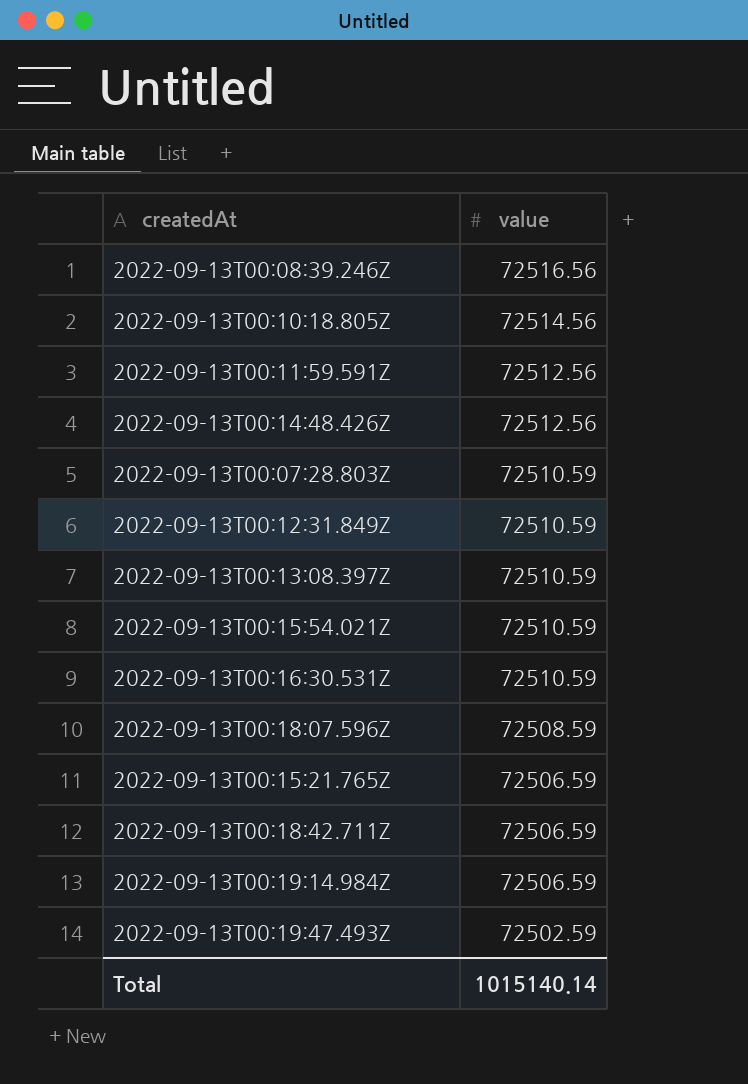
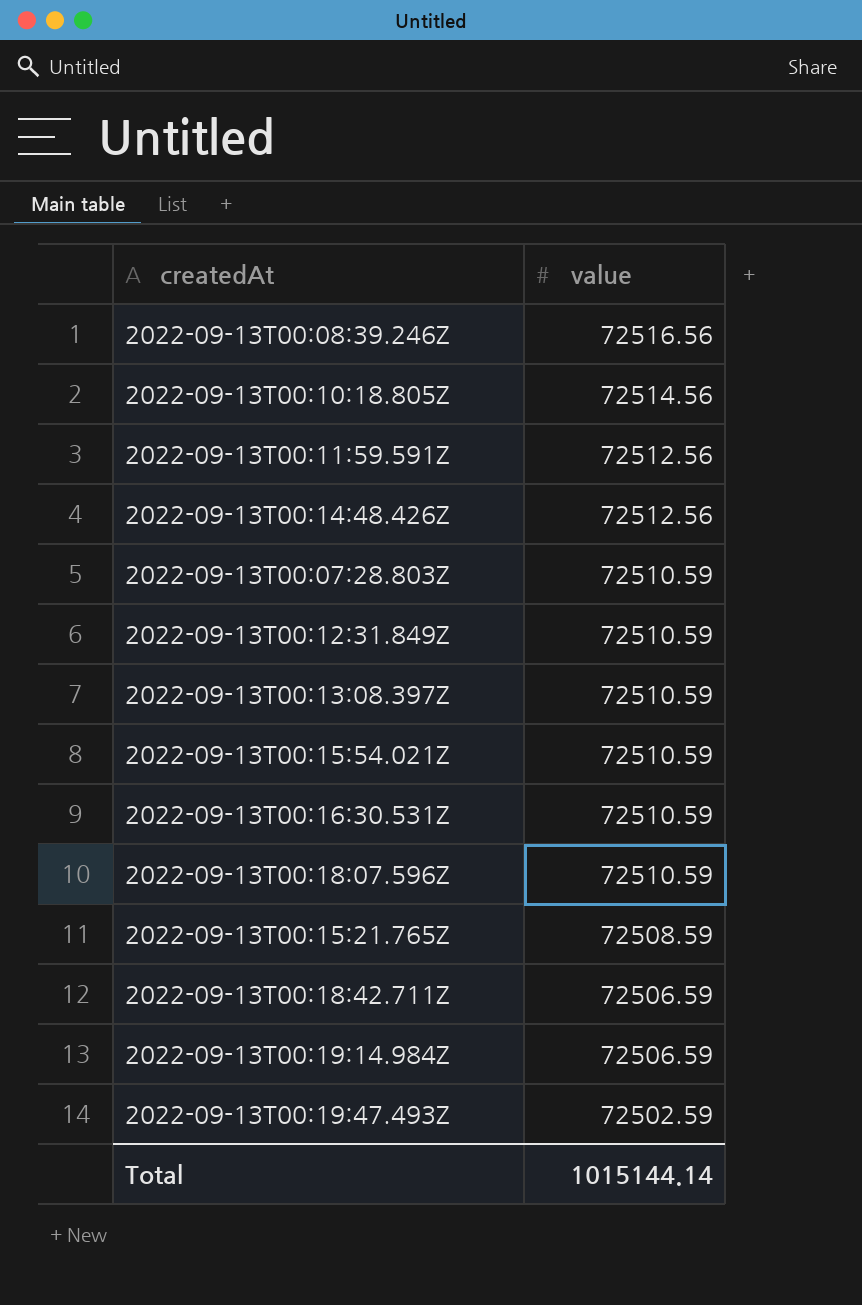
2022-09-13T00:18:07.596Z | value: 72508.59 -> 72510.59
2022-09-13T00:15:21.765Z | value: 72506.59 -> 72508.59
Total | value: 1015140.14 -> 1015144.14

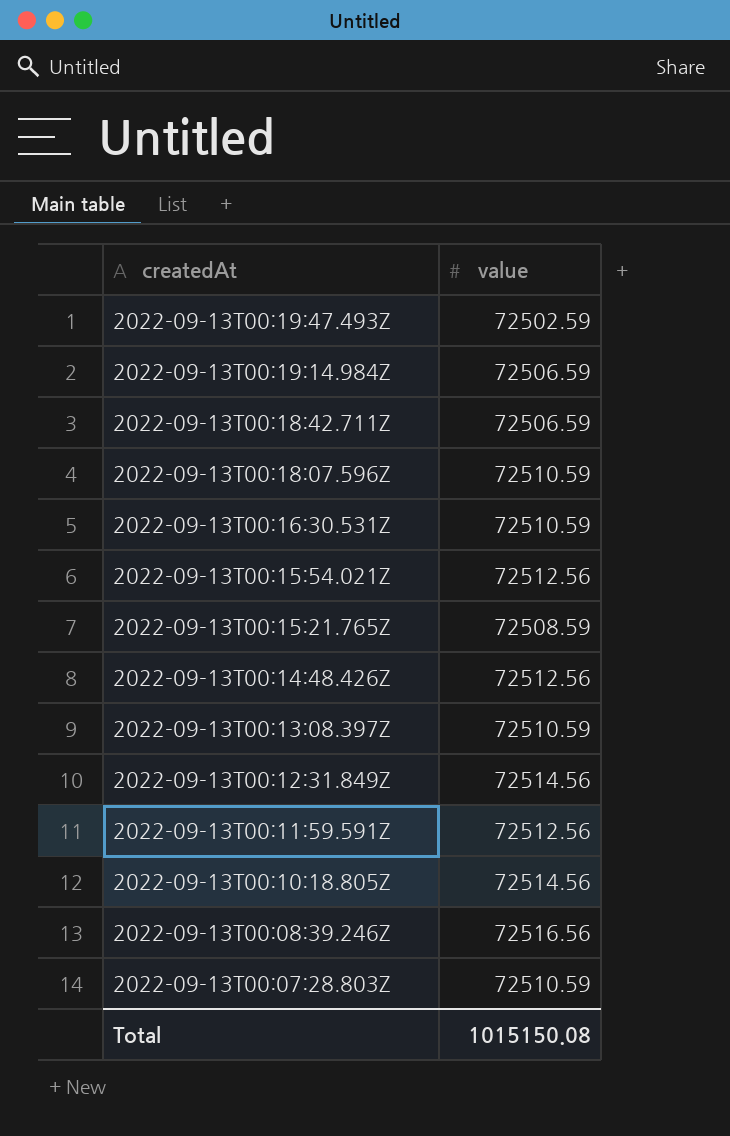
row order: value descending -> createdAt descending
2022-09-13T00:15:54.021Z | value: 72510.59 -> 72512.56
2022-09-13T00:12:31.849Z | value: 72510.59 -> 72514.56
Total | value: 1015144.14 -> 1015150.08

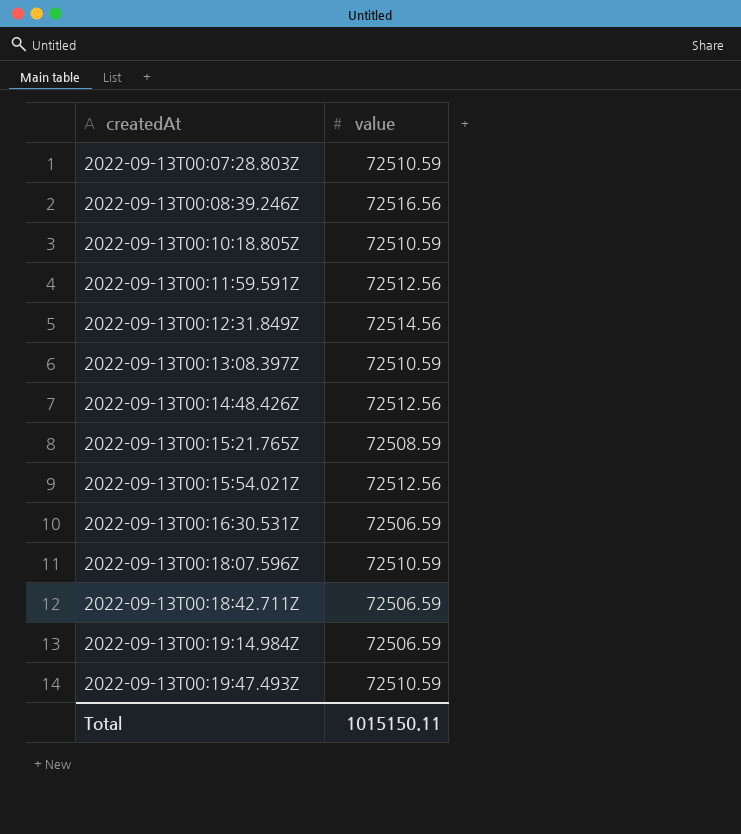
row order: createdAt descending -> createdAt ascending
2022-09-13T00:10:18.805Z | value: 72514.56 -> 72510.59
2022-09-13T00:16:30.531Z | value: 72510.59 -> 72506.59
2022-09-13T00:19:47.493Z | value: 72502.59 -> 72510.59
Total | value: 1015150.08 -> 1015150.11

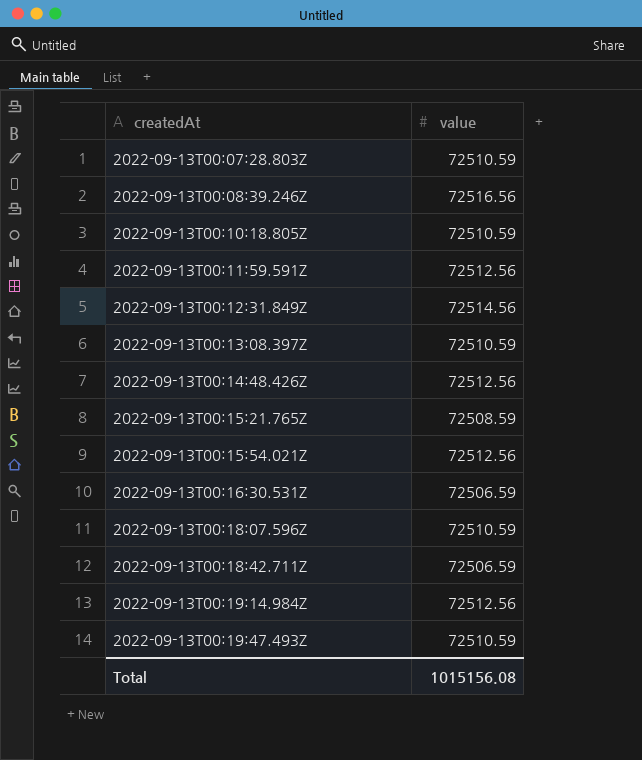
2022-09-13T00:19:14.984Z | value: 72506.59 -> 72512.56
Total | value: 1015150.11 -> 1015156.08

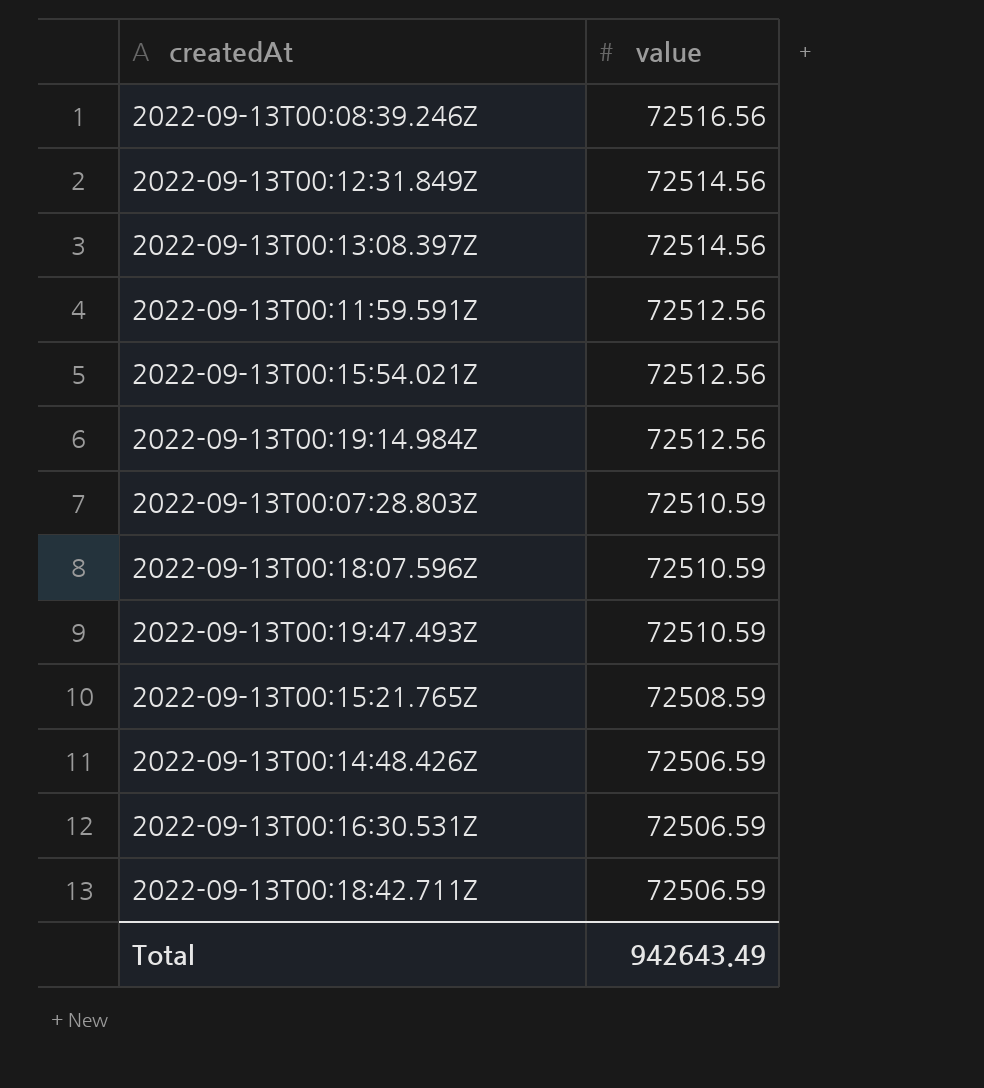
row order: createdAt ascending -> value descending
row 2022-09-13T00:10:18.805Z: 72510.59 -> none
2022-09-13T00:13:08.397Z | value: 72510.59 -> 72514.56
2022-09-13T00:14:48.426Z | value: 72512.56 -> 72506.59
Total | value: 1015156.08 -> 942643.49

